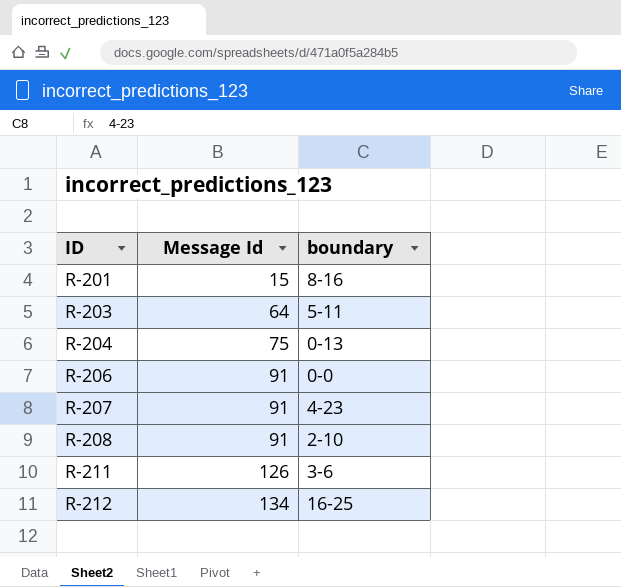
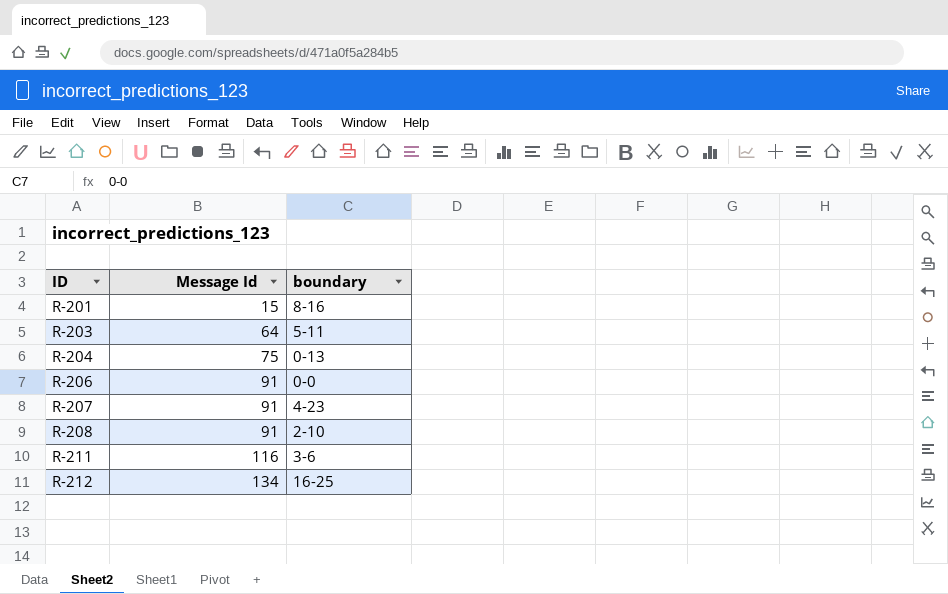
R-211 | Message Id: 126 -> 116

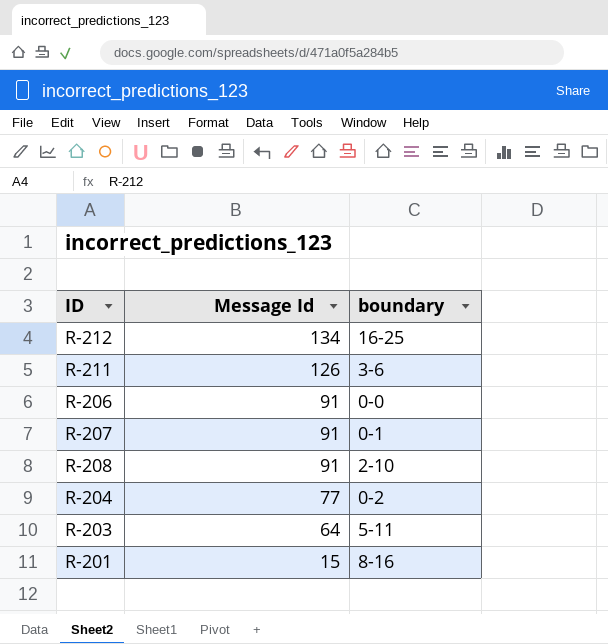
row order: ID ascending -> Message Id descending
R-211 | Message Id: 116 -> 126
R-207 | boundary: 4-23 -> 0-1
R-204 | Message Id: 75 -> 77
R-204 | boundary: 0-13 -> 0-2

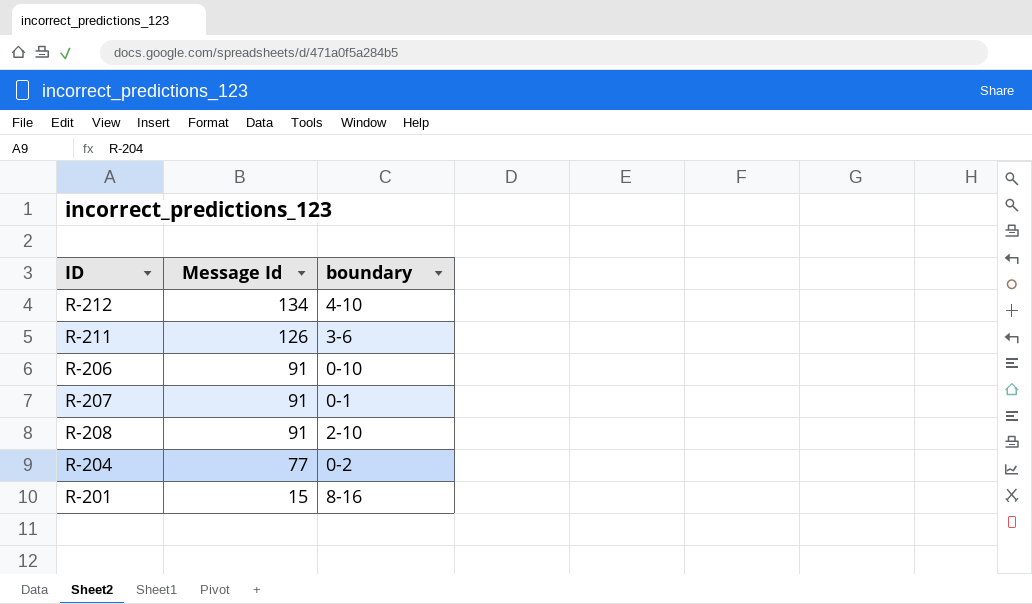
row R-203: 64 | 5-11 -> none
R-212 | boundary: 16-25 -> 4-10
R-206 | boundary: 0-0 -> 0-10

